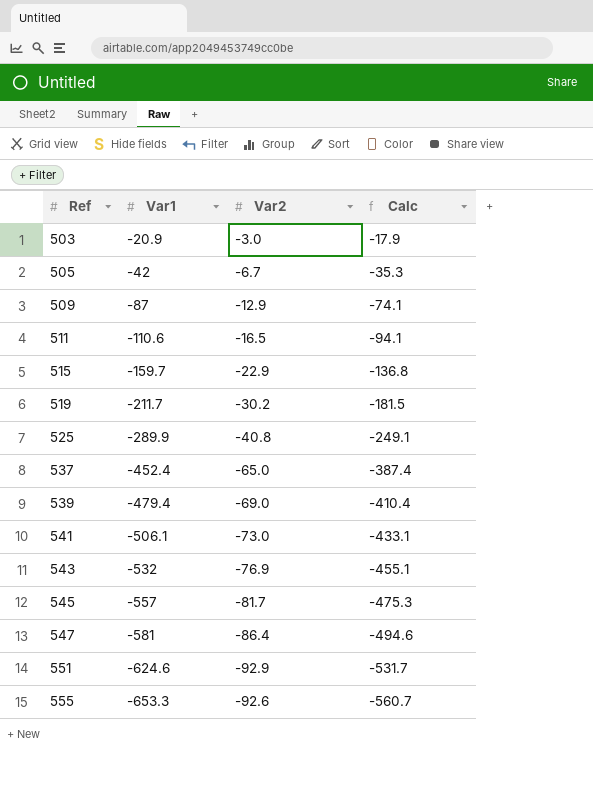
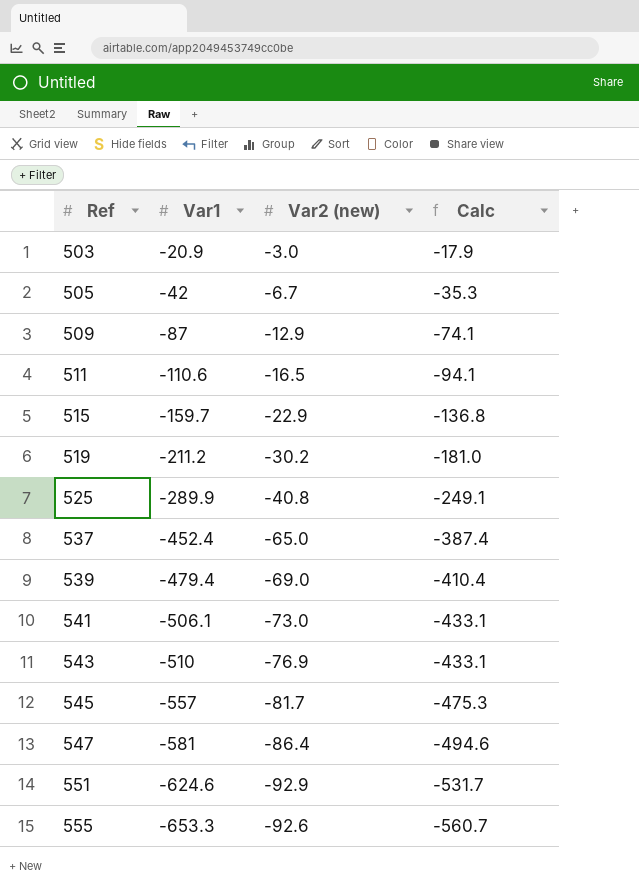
column name: Var2 -> Var2 (new)
519 | Var1: -211.7 -> -211.2
519 | Calc: -181.5 -> -181.0
543 | Var1: -532 -> -510
543 | Calc: -455.1 -> -433.1

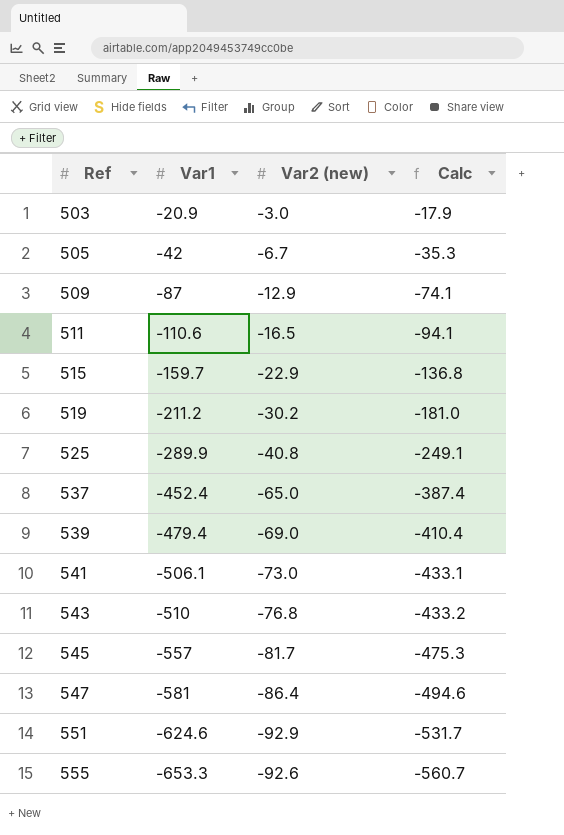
543 | Var2 (new): -76.9 -> -76.8
543 | Calc: -433.1 -> -433.2

